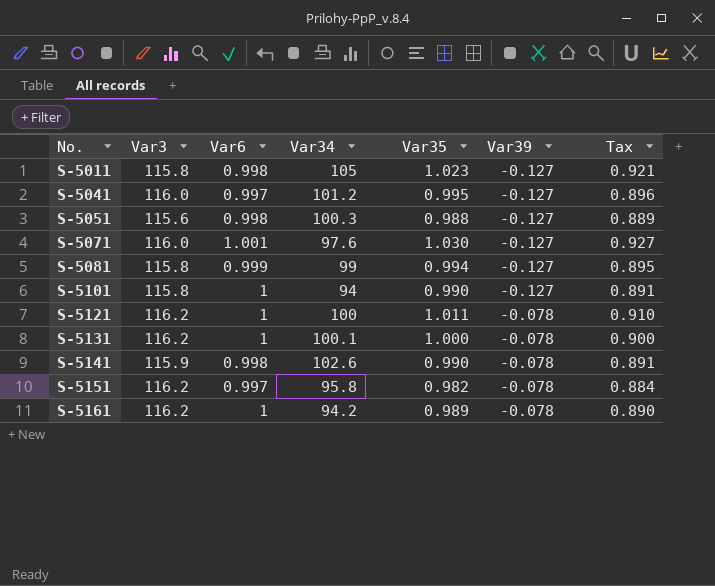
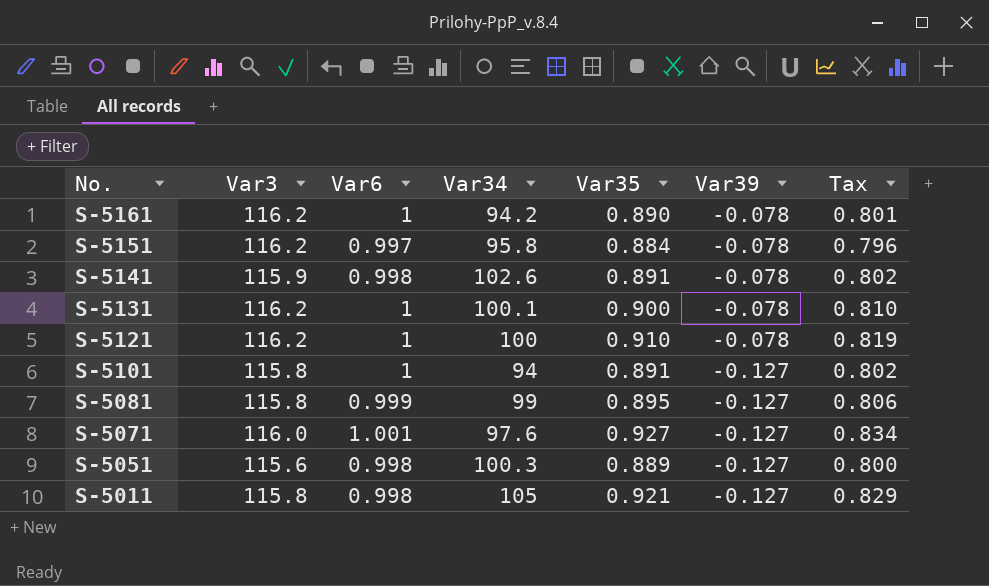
row order: No. ascending -> No. descending
row S-5041: 116.0 | 0.997 | 101.2 | 0.995 | -0.127 | 0.896 -> none
S-5161 | Var35: 0.989 -> 0.890
S-5161 | Tax: 0.890 -> 0.801
S-5151 | Var35: 0.982 -> 0.884
S-5151 | Tax: 0.884 -> 0.796
S-5141 | Var35: 0.990 -> 0.891
S-5141 | Tax: 0.891 -> 0.802
S-5131 | Var35: 1.000 -> 0.900
S-5131 | Tax: 0.900 -> 0.810
S-5121 | Var35: 1.011 -> 0.910
S-5121 | Tax: 0.910 -> 0.819
S-5101 | Var35: 0.990 -> 0.891
S-5101 | Tax: 0.891 -> 0.802
S-5081 | Var35: 0.994 -> 0.895
S-5081 | Tax: 0.895 -> 0.806
S-5071 | Var35: 1.030 -> 0.927
S-5071 | Tax: 0.927 -> 0.834
S-5051 | Var35: 0.988 -> 0.889
S-5051 | Tax: 0.889 -> 0.800
S-5011 | Var35: 1.023 -> 0.921
S-5011 | Tax: 0.921 -> 0.829

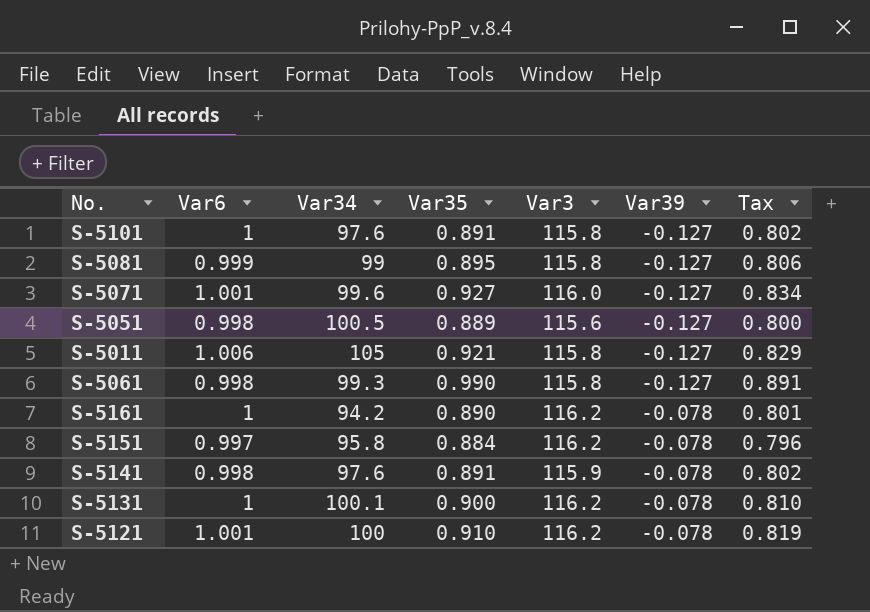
row order: No. descending -> Var39 ascending
column Var3 | position: 2 -> 5
S-5101 | Var34: 94 -> 97.6
S-5071 | Var34: 97.6 -> 99.6
S-5051 | Var34: 100.3 -> 100.5
S-5011 | Var6: 0.998 -> 1.006
row S-5061: none -> 0.998 | 99.3 | 0.990 | 115.8 | -0.127 | 0.891
S-5141 | Var34: 102.6 -> 97.6
S-5121 | Var6: 1 -> 1.001

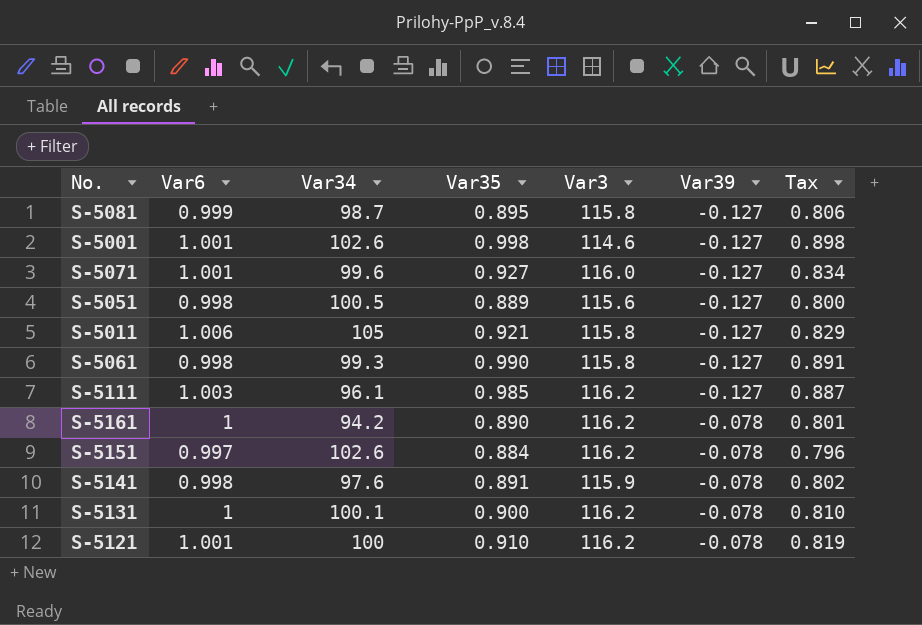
row S-5101: 1 | 97.6 | 0.891 | 115.8 | -0.127 | 0.802 -> none
S-5081 | Var34: 99 -> 98.7
row S-5001: none -> 1.001 | 102.6 | 0.998 | 114.6 | -0.127 | 0.898
row S-5111: none -> 1.003 | 96.1 | 0.985 | 116.2 | -0.127 | 0.887
S-5151 | Var34: 95.8 -> 102.6

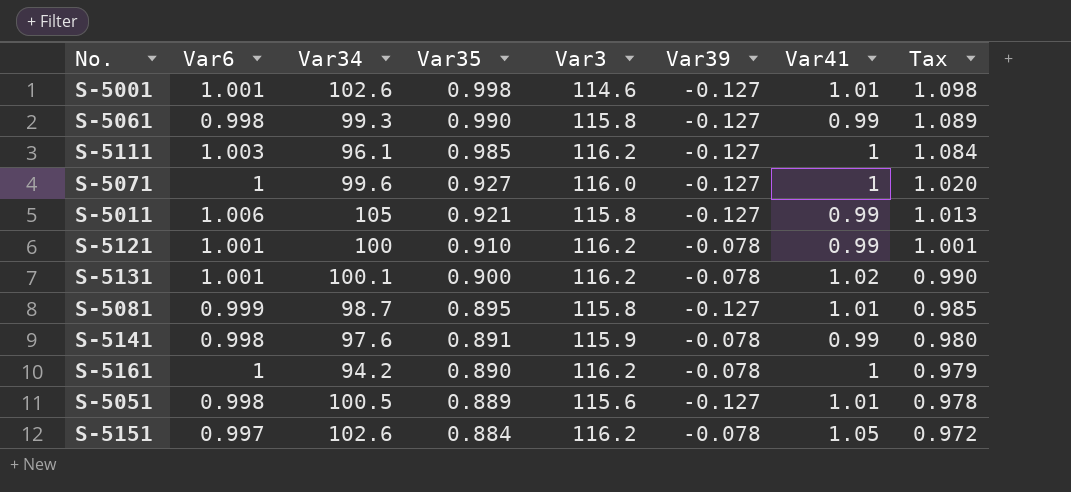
row order: Var39 ascending -> Var35 descending
column Var41 | position: none -> 7
column Tax | formula: [Var35] * 0.9 -> [Var35] * 1.1
S-5071 | Var6: 1.001 -> 1
S-5131 | Var6: 1 -> 1.001

